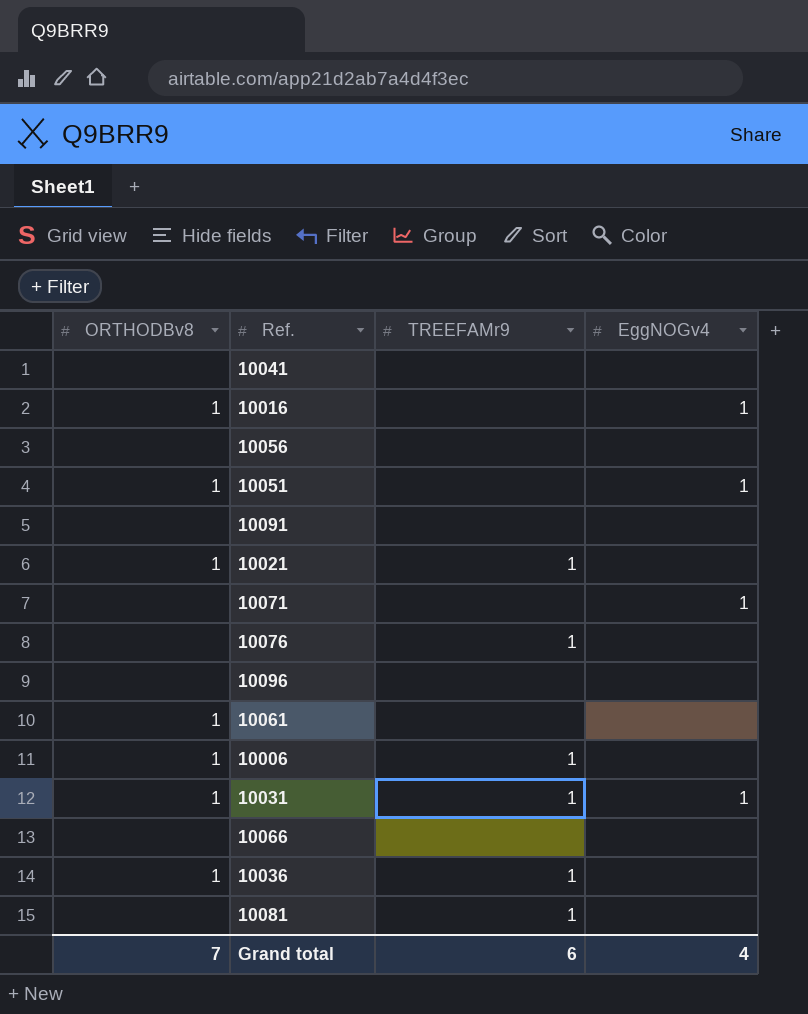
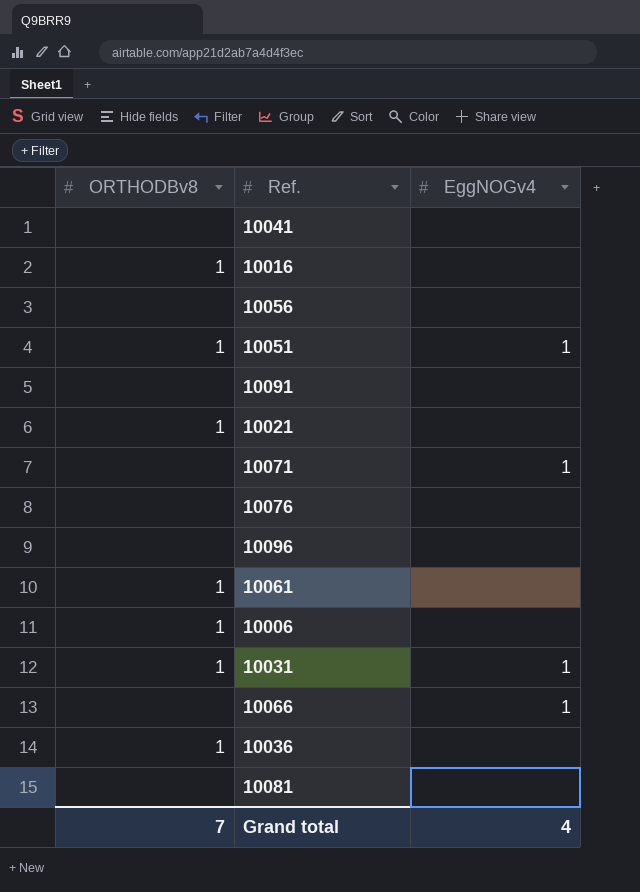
column TREEFAMr9 | position: 3 -> none
10016 | EggNOGv4: 1 -> none
10066 | EggNOGv4: none -> 1

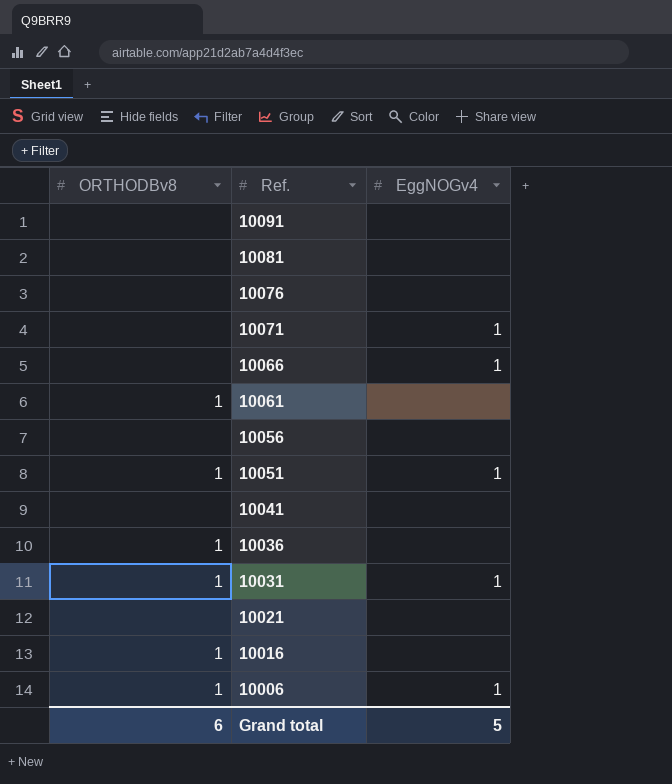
row order: none -> Ref. descending
row 10096: none | none -> none
10021 | ORTHODBv8: 1 -> none
10006 | EggNOGv4: none -> 1
Grand total | ORTHODBv8: 7 -> 6
Grand total | EggNOGv4: 4 -> 5

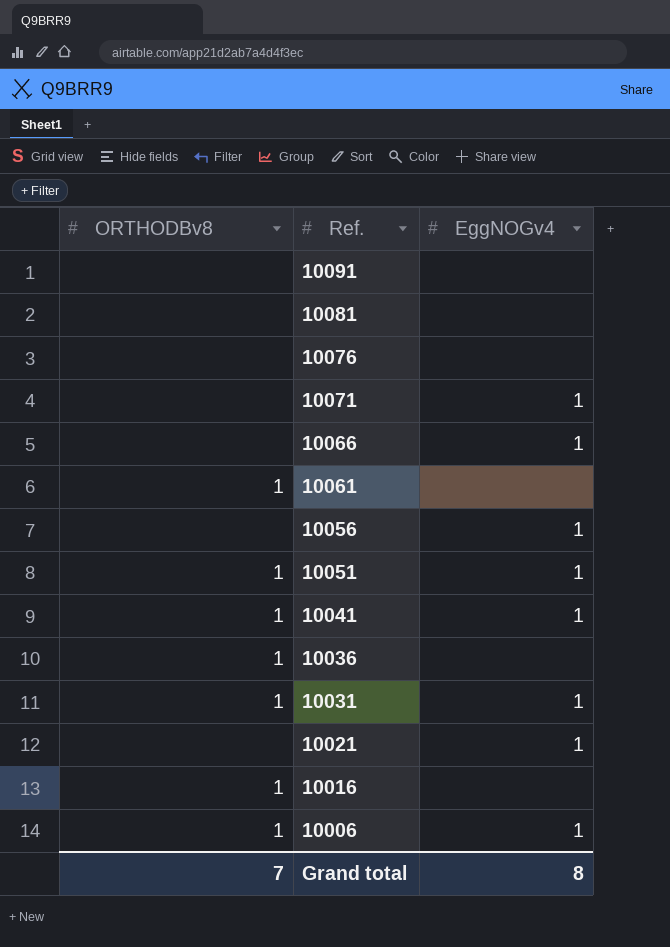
10056 | EggNOGv4: none -> 1
10041 | ORTHODBv8: none -> 1
10041 | EggNOGv4: none -> 1
10021 | EggNOGv4: none -> 1
Grand total | ORTHODBv8: 6 -> 7
Grand total | EggNOGv4: 5 -> 8

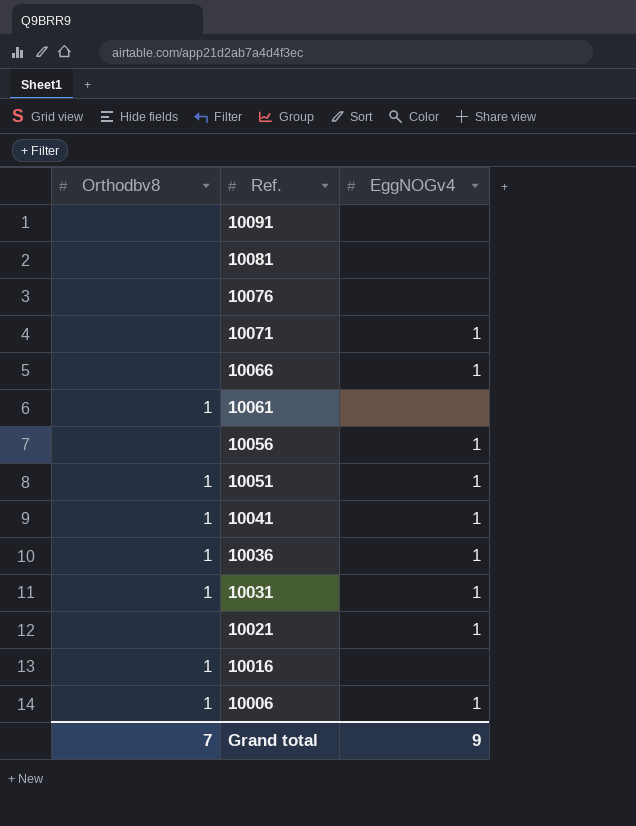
column name: ORTHODBv8 -> Orthodbv8
10036 | EggNOGv4: none -> 1
Grand total | EggNOGv4: 8 -> 9

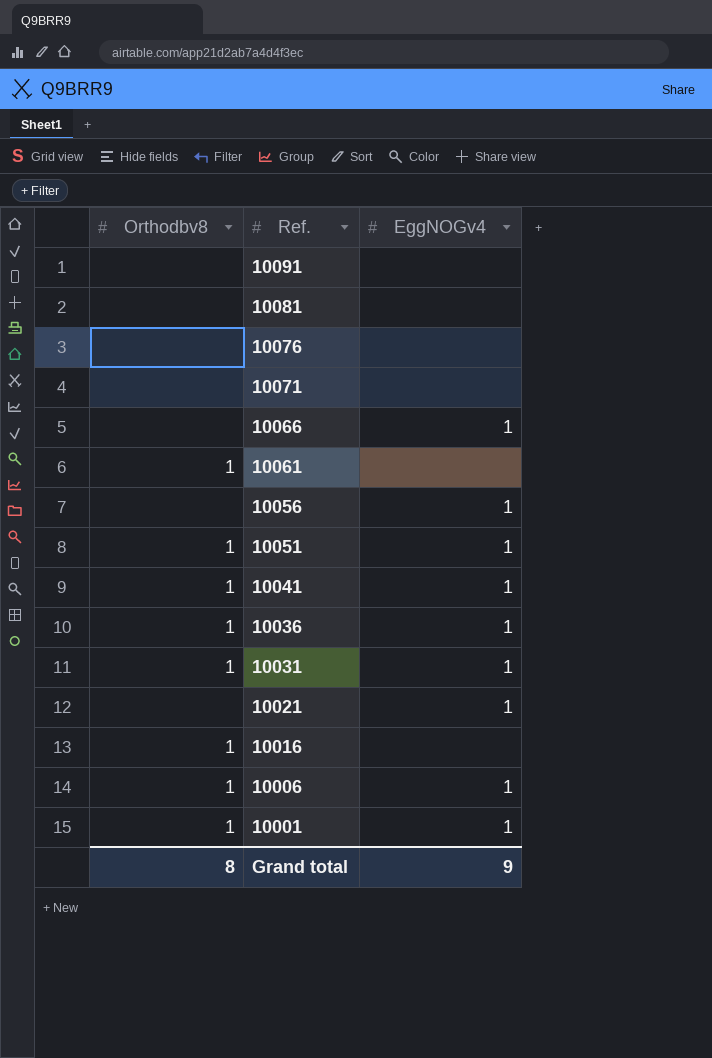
10071 | EggNOGv4: 1 -> none
row 10001: none -> 1 | 1
Grand total | Orthodbv8: 7 -> 8

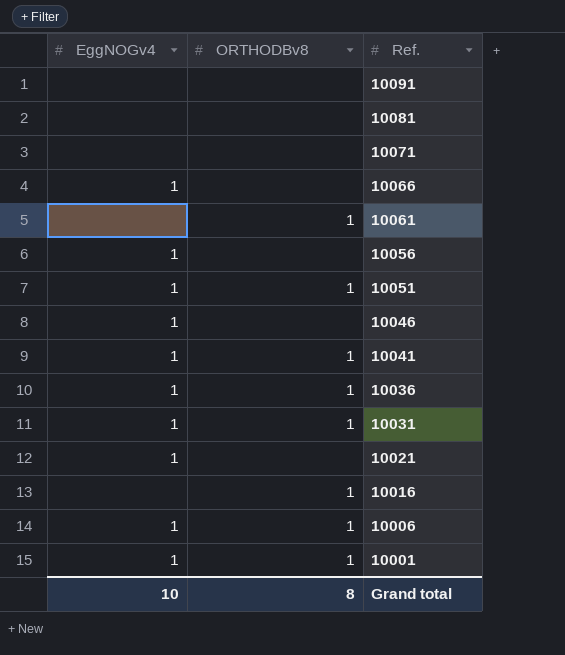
column EggNOGv4 | position: 3 -> 1
column name: Orthodbv8 -> ORTHODBv8
row 10076: none | none -> none
row 10046: none -> 1 | none
Grand total | EggNOGv4: 9 -> 10

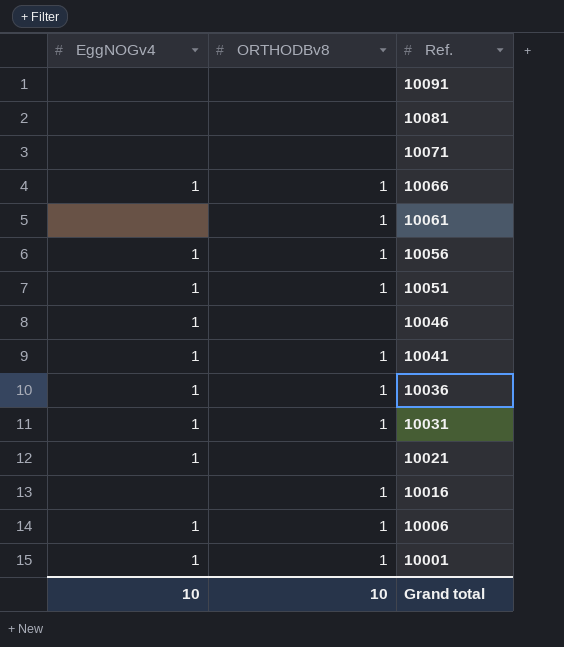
10066 | ORTHODBv8: none -> 1
10056 | ORTHODBv8: none -> 1
Grand total | ORTHODBv8: 8 -> 10

